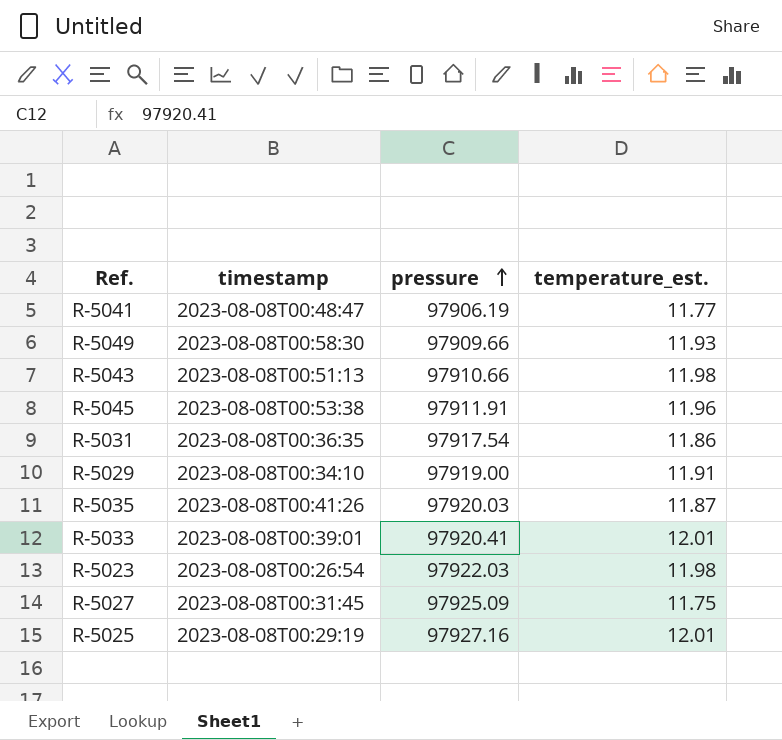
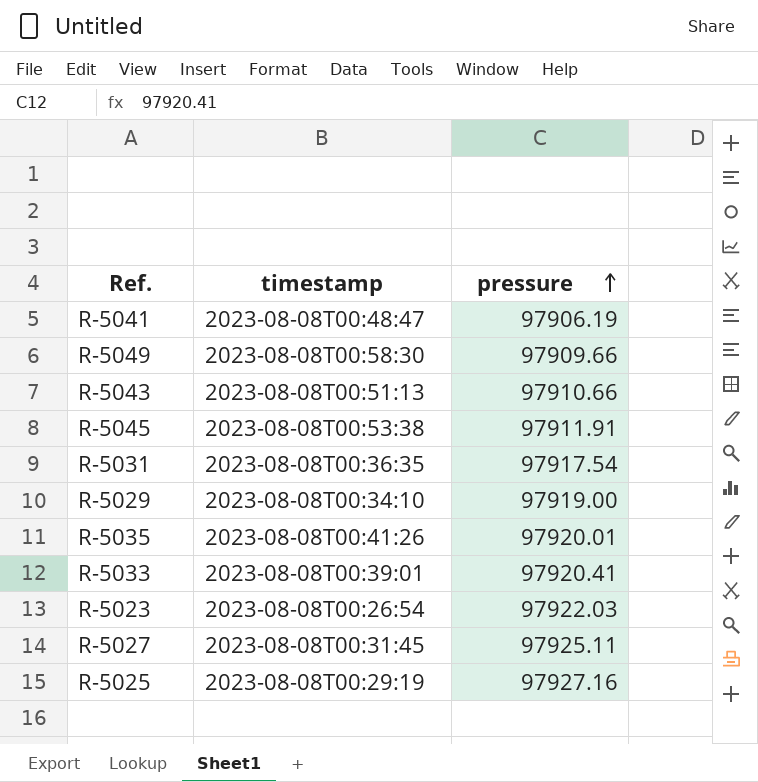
column temperature_est. | position: 4 -> none
R-5035 | pressure: 97920.03 -> 97920.01
R-5027 | pressure: 97925.09 -> 97925.11

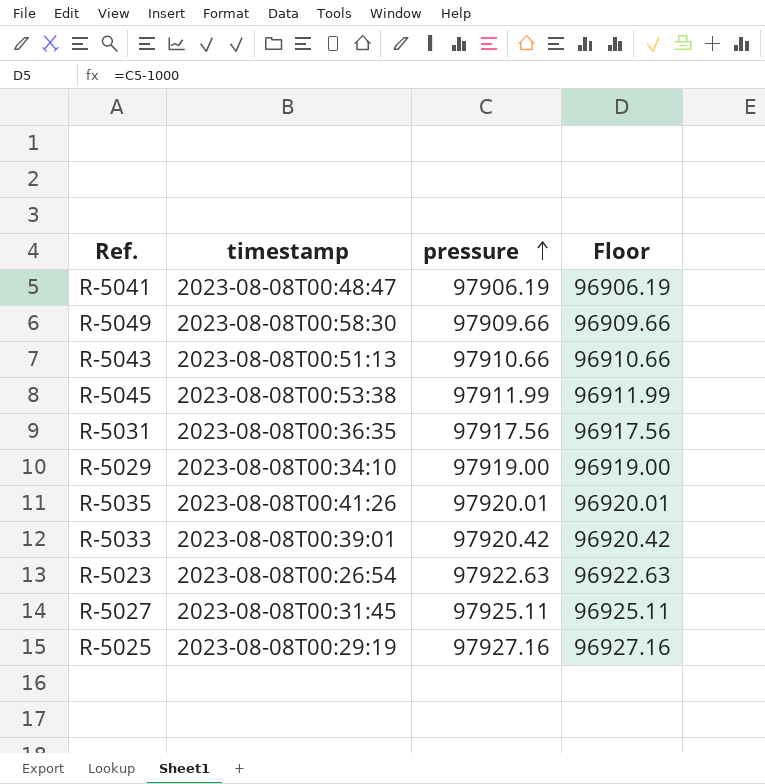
column Floor | formula: none -> [pressure] - 1000
R-5045 | pressure: 97911.91 -> 97911.99
R-5031 | pressure: 97917.54 -> 97917.56
R-5033 | pressure: 97920.41 -> 97920.42
R-5023 | pressure: 97922.03 -> 97922.63

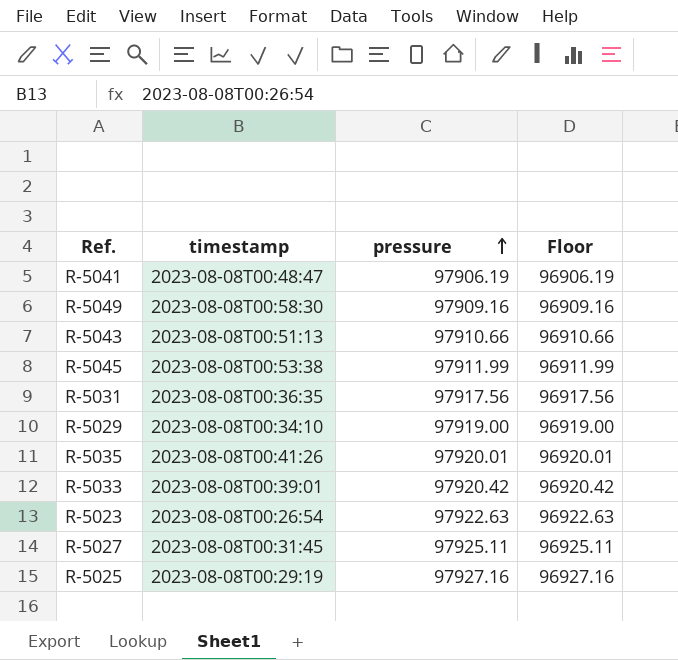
R-5049 | pressure: 97909.66 -> 97909.16
R-5049 | Floor: 96909.66 -> 96909.16

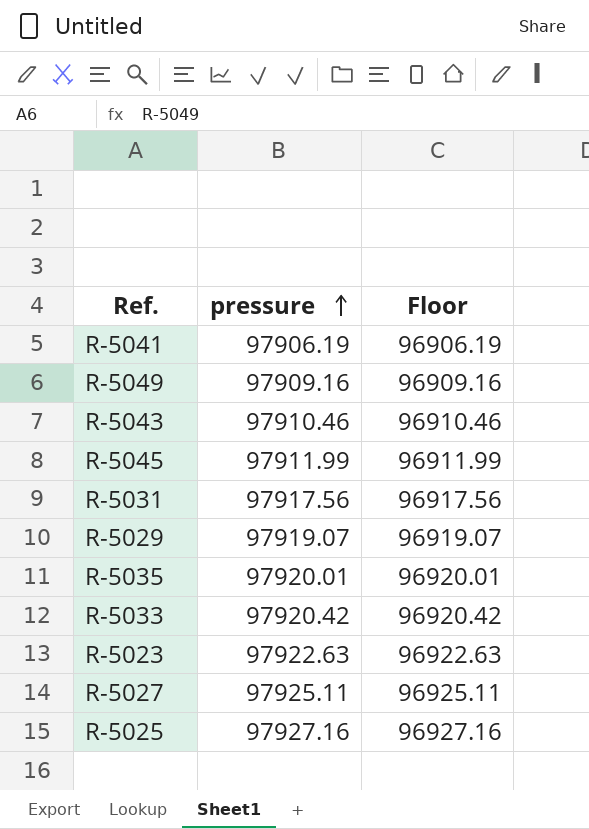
column timestamp | position: 2 -> none
R-5043 | pressure: 97910.66 -> 97910.46
R-5043 | Floor: 96910.66 -> 96910.46
R-5029 | pressure: 97919.00 -> 97919.07
R-5029 | Floor: 96919.00 -> 96919.07

